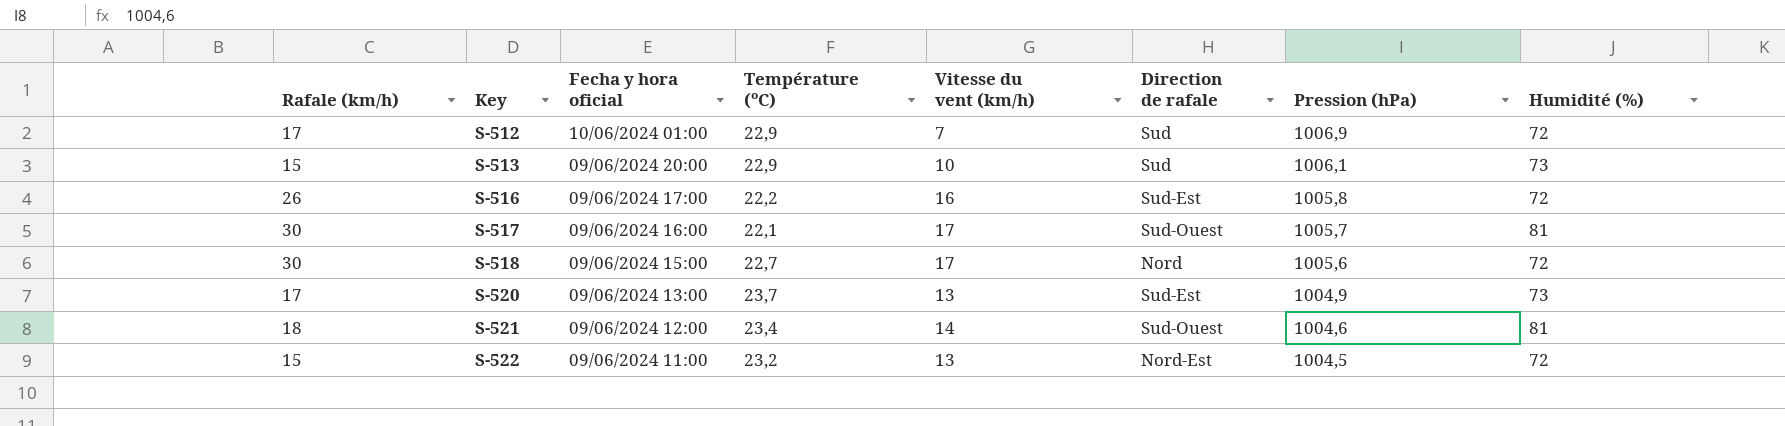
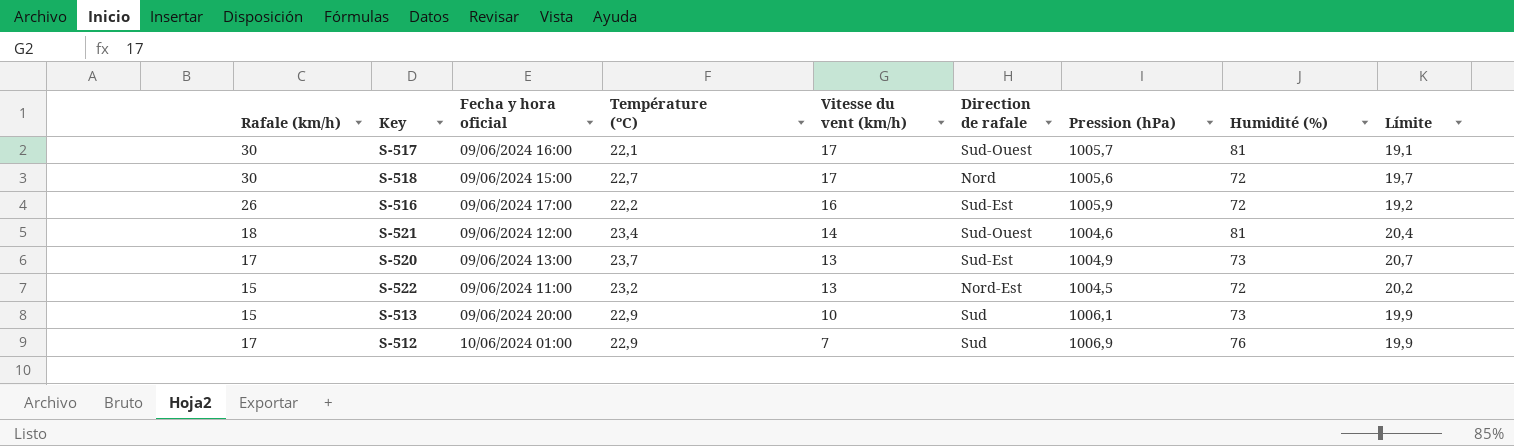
row order: Key ascending -> Vitesse du vent (km/h) descending
column Límite | formula: none -> [Température (ºC)] - 3
S-516 | Pression (hPa): 1005,8 -> 1005,9
S-512 | Humidité (%): 72 -> 76

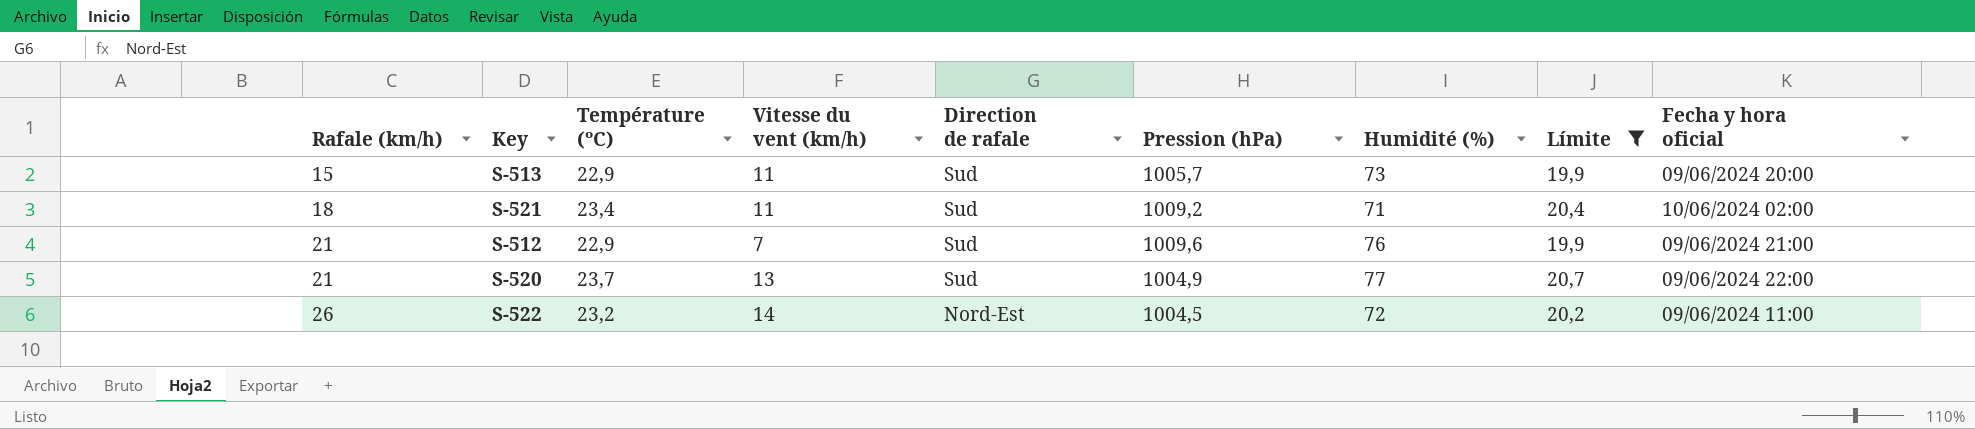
filter: none -> Límite >= 19,9
row order: Vitesse du vent (km/h) descending -> Rafale (km/h) ascending
column Fecha y hora oficial | position: 3 -> 9
S-513 | Vitesse du vent (km/h): 10 -> 11
S-513 | Pression (hPa): 1006,1 -> 1005,7
S-521 | Vitesse du vent (km/h): 14 -> 11
S-521 | Direction de rafale: Sud-Ouest -> Sud
S-521 | Pression (hPa): 1004,6 -> 1009,2
S-521 | Humidité (%): 81 -> 71
S-521 | Fecha y hora oficial: 09/06/2024 12:00 -> 10/06/2024 02:00
S-512 | Rafale (km/h): 17 -> 21
S-512 | Pression (hPa): 1006,9 -> 1009,6
S-512 | Fecha y hora oficial: 10/06/2024 01:00 -> 09/06/2024 21:00
S-520 | Rafale (km/h): 17 -> 21
S-520 | Direction de rafale: Sud-Est -> Sud
S-520 | Humidité (%): 73 -> 77
S-520 | Fecha y hora oficial: 09/06/2024 13:00 -> 09/06/2024 22:00
S-522 | Rafale (km/h): 15 -> 26
S-522 | Vitesse du vent (km/h): 13 -> 14

